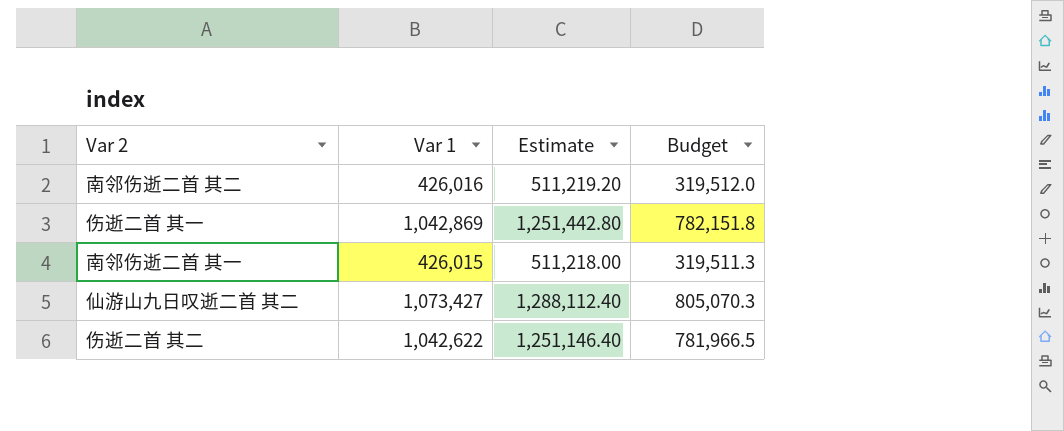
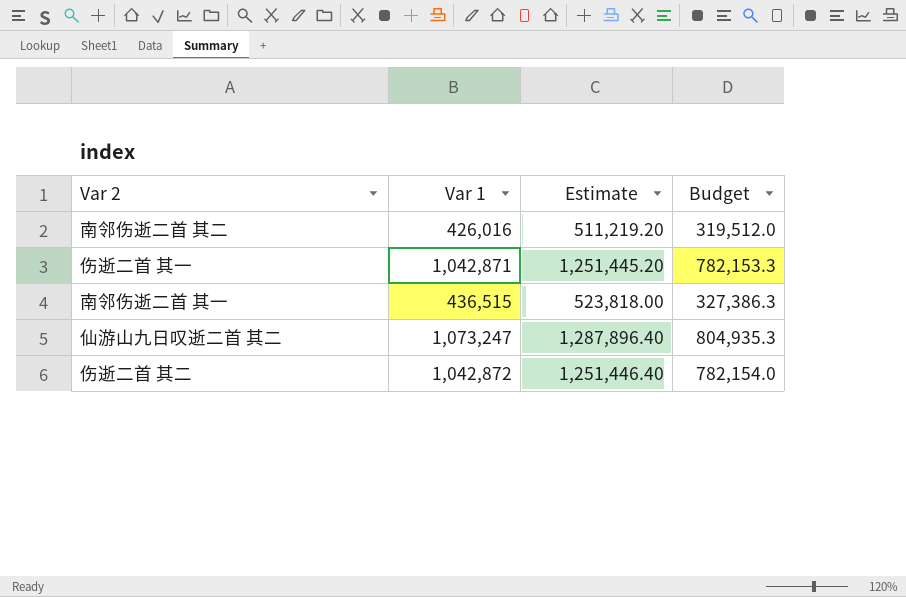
伤逝二首 其一 | Var 1: 1,042,869 -> 1,042,871
伤逝二首 其一 | Estimate: 1,251,442.80 -> 1,251,445.20
伤逝二首 其一 | Budget: 782,151.8 -> 782,153.3
南邻伤逝二首 其一 | Var 1: 426,015 -> 436,515
南邻伤逝二首 其一 | Estimate: 511,218.00 -> 523,818.00
南邻伤逝二首 其一 | Budget: 319,511.3 -> 327,386.3
仙游山九日叹逝二首 其二 | Var 1: 1,073,427 -> 1,073,247
仙游山九日叹逝二首 其二 | Estimate: 1,288,112.40 -> 1,287,896.40
仙游山九日叹逝二首 其二 | Budget: 805,070.3 -> 804,935.3
伤逝二首 其二 | Var 1: 1,042,622 -> 1,042,872
伤逝二首 其二 | Estimate: 1,251,146.40 -> 1,251,446.40
伤逝二首 其二 | Budget: 781,966.5 -> 782,154.0

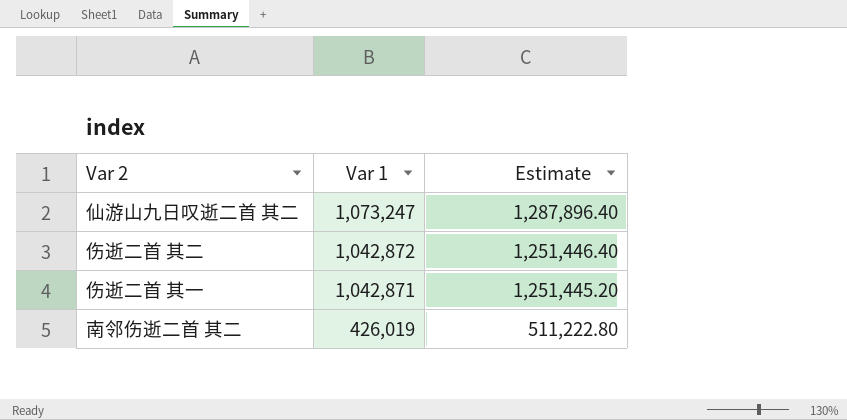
row order: none -> Var 1 descending
column Budget | formula: [Var 1] * 0.75 -> none
row 南邻伤逝二首 其一: 436,515 | 523,818.00 | 327,386.3 -> none
南邻伤逝二首 其二 | Var 1: 426,016 -> 426,019
南邻伤逝二首 其二 | Estimate: 511,219.20 -> 511,222.80

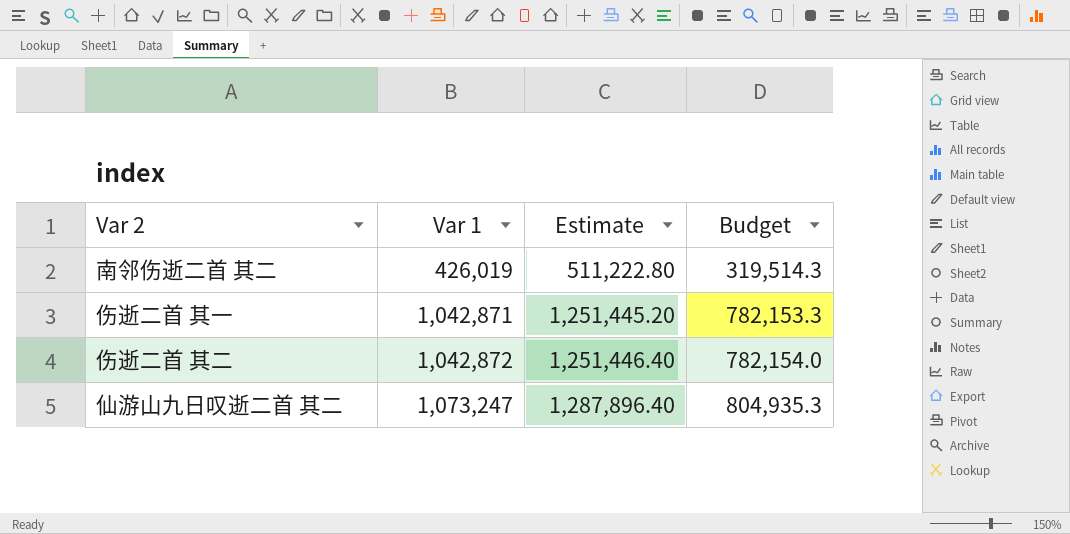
row order: Var 1 descending -> Var 1 ascending
column Budget | formula: none -> [Var 1] * 0.75

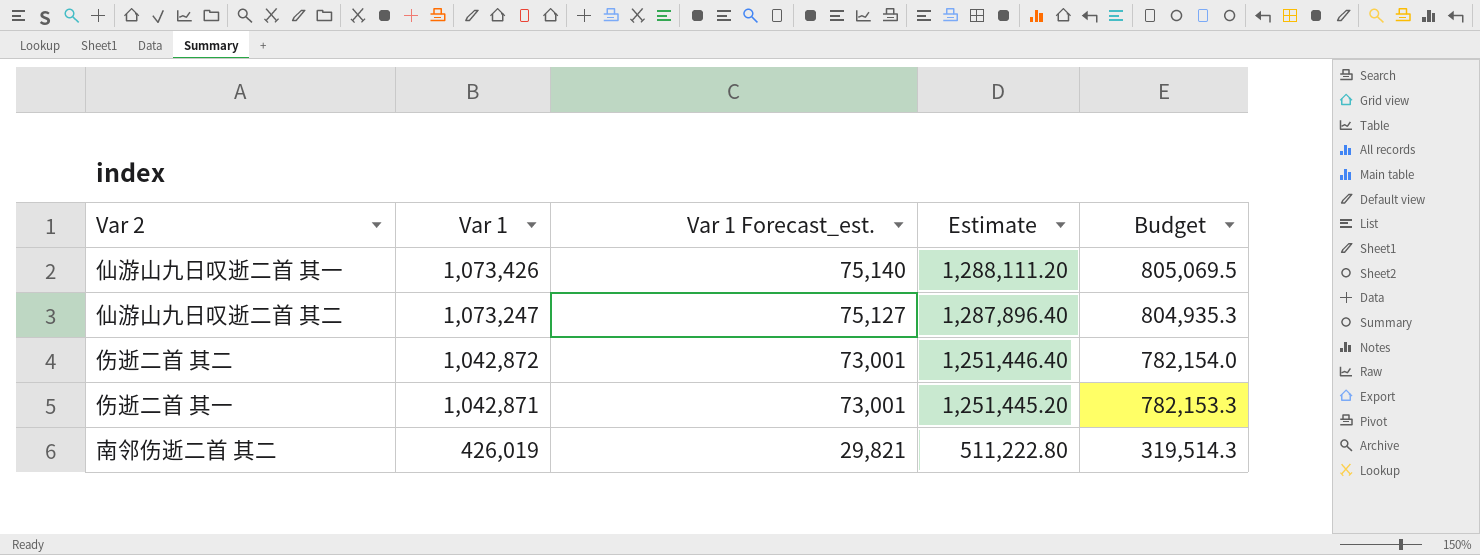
row order: Var 1 ascending -> Var 1 descending
column Var 1 Forecast_est. | formula: none -> [Var 1] * 0.07
row 仙游山九日叹逝二首 其一: none -> 1,073,426 | 75,140 | 1,288,111.20 | 805,069.5

